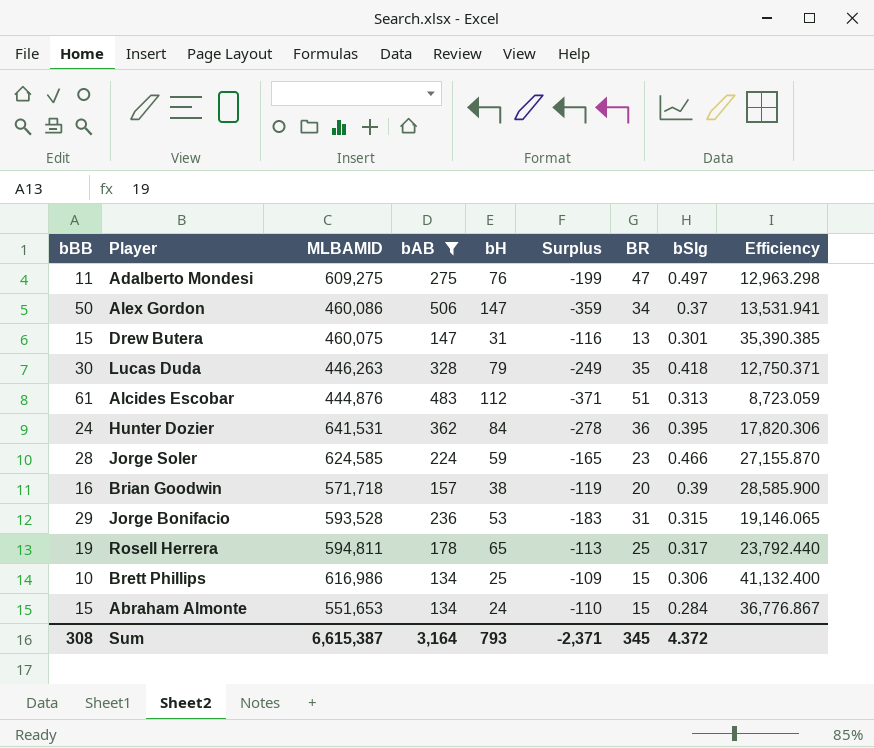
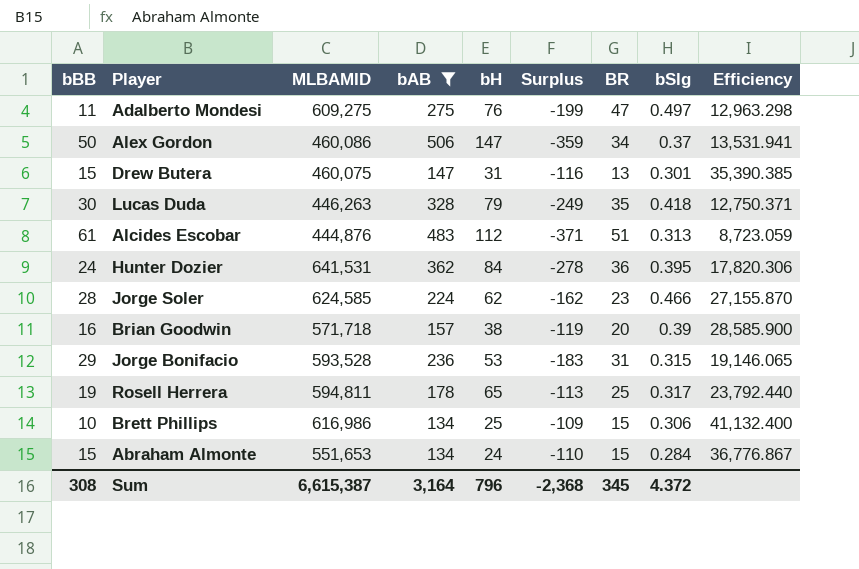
Jorge Soler | bH: 59 -> 62
Jorge Soler | Surplus: -165 -> -162
Sum | bH: 793 -> 796
Sum | Surplus: -2,371 -> -2,368

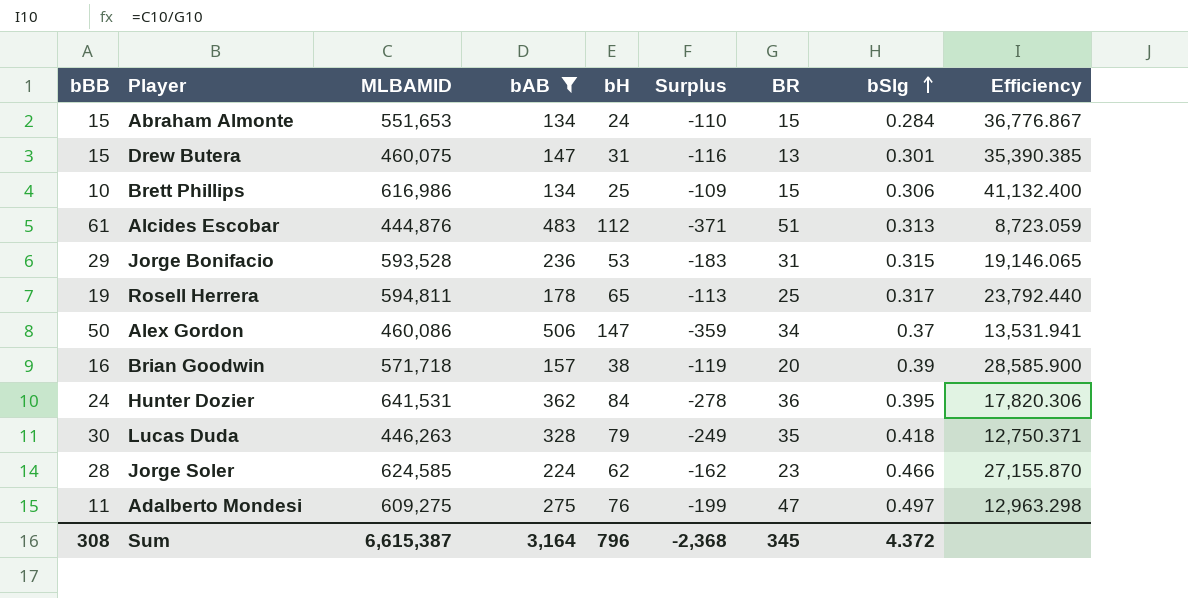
row order: none -> bSlg ascending

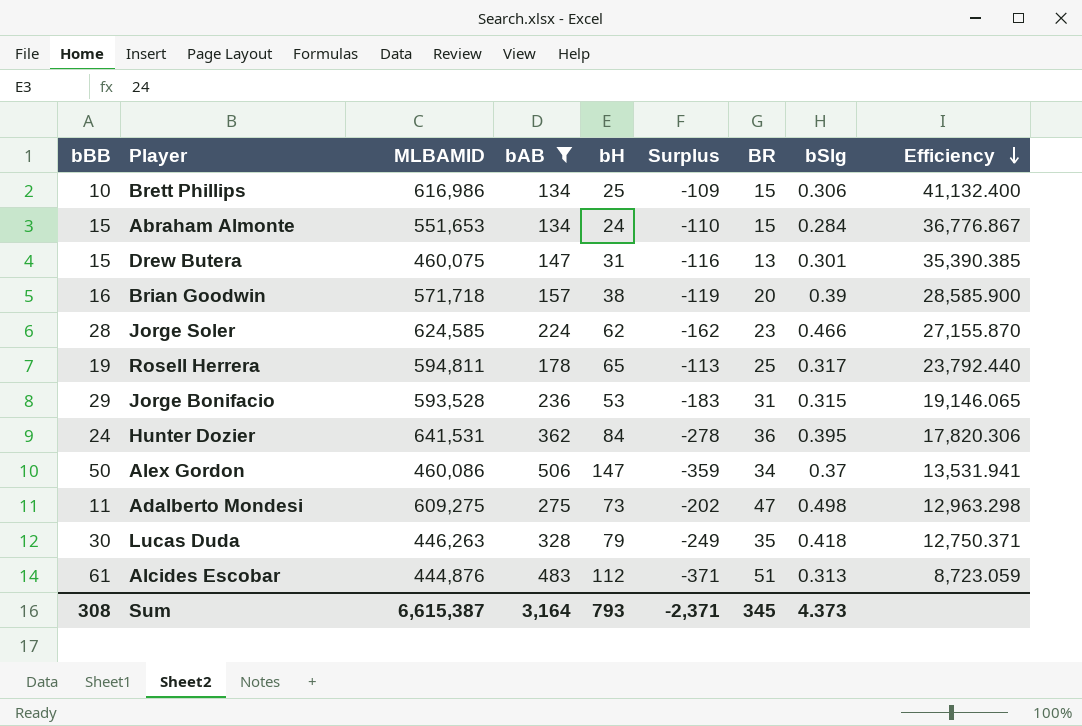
row order: bSlg ascending -> Efficiency descending
Adalberto Mondesi | bH: 76 -> 73
Adalberto Mondesi | Surplus: -199 -> -202
Adalberto Mondesi | bSlg: 0.497 -> 0.498
Sum | bH: 796 -> 793
Sum | Surplus: -2,368 -> -2,371
Sum | bSlg: 4.372 -> 4.373

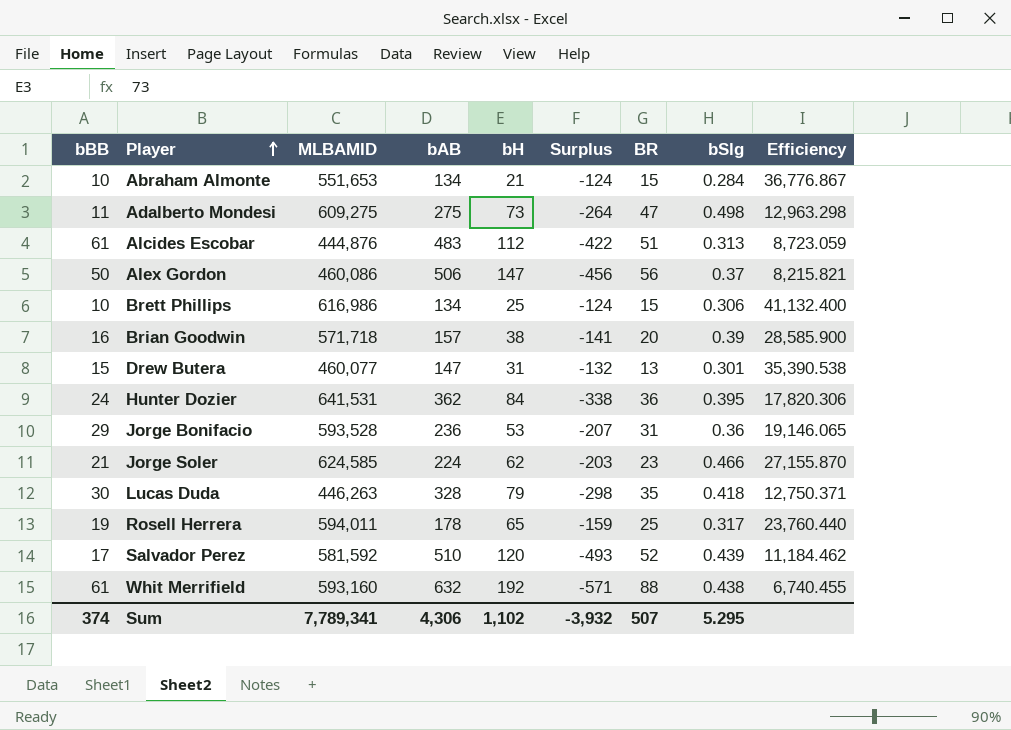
filter: bAB <= 506 -> none
row order: Efficiency descending -> Player ascending
column Surplus | formula: [bH] - [bAB] -> [bBB] - [bAB]
Abraham Almonte | bBB: 15 -> 10
Abraham Almonte | bH: 24 -> 21
Alex Gordon | BR: 34 -> 56
Alex Gordon | Efficiency: 13,531.941 -> 8,215.821
Drew Butera | MLBAMID: 460,075 -> 460,077
Drew Butera | Efficiency: 35,390.385 -> 35,390.538
Jorge Bonifacio | bSlg: 0.315 -> 0.36
Jorge Soler | bBB: 28 -> 21
Rosell Herrera | MLBAMID: 594,811 -> 594,011
Rosell Herrera | Efficiency: 23,792.440 -> 23,760.440
Sum | bBB: 308 -> 374
Sum | MLBAMID: 6,615,387 -> 7,789,341
Sum | bAB: 3,164 -> 4,306
Sum | bH: 793 -> 1,102
Sum | Surplus: -2,371 -> -3,932
Sum | BR: 345 -> 507
Sum | bSlg: 4.373 -> 5.295

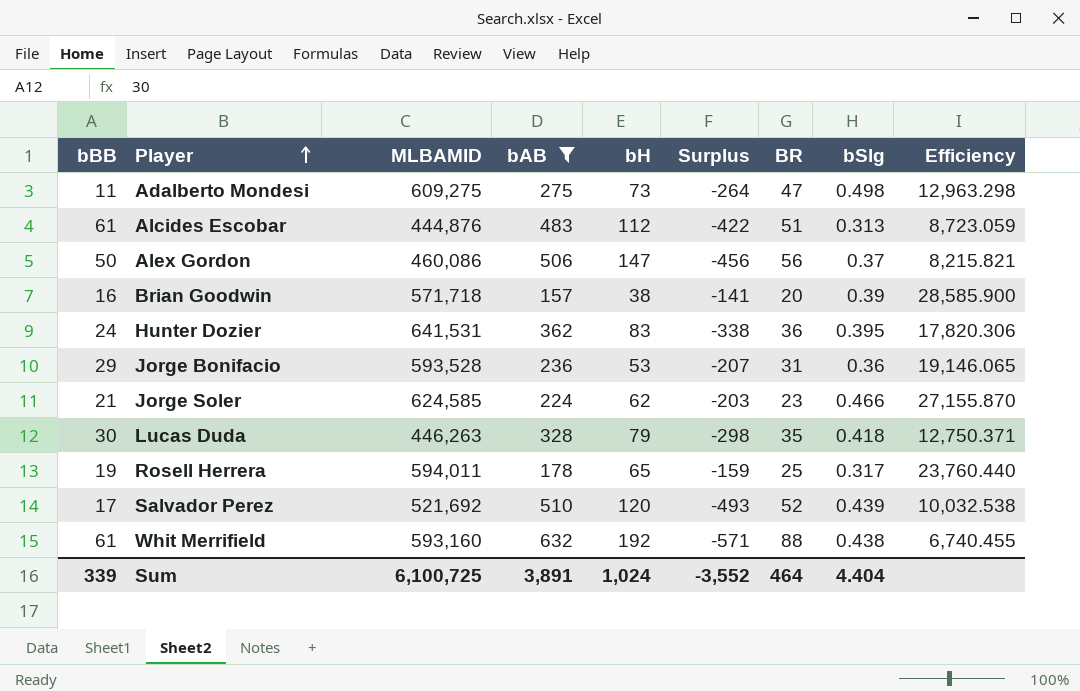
filter: none -> bAB >= 157
Hunter Dozier | bH: 84 -> 83
Salvador Perez | MLBAMID: 581,592 -> 521,692
Salvador Perez | Efficiency: 11,184.462 -> 10,032.538
Sum | bBB: 374 -> 339
Sum | MLBAMID: 7,789,341 -> 6,100,725
Sum | bAB: 4,306 -> 3,891
Sum | bH: 1,102 -> 1,024
Sum | Surplus: -3,932 -> -3,552
Sum | BR: 507 -> 464
Sum | bSlg: 5.295 -> 4.404

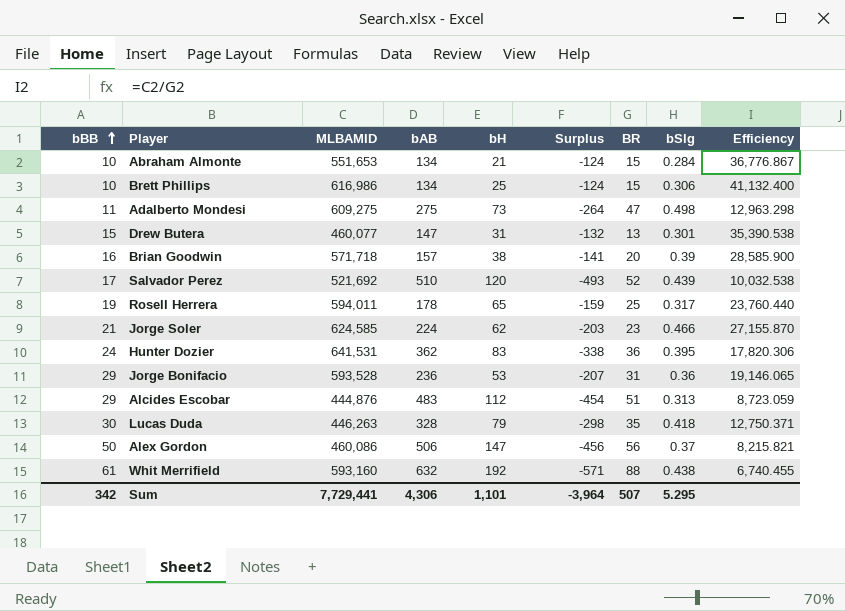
filter: bAB >= 157 -> none
row order: Player ascending -> bBB ascending
Alcides Escobar | bBB: 61 -> 29
Alcides Escobar | Surplus: -422 -> -454
Sum | bBB: 339 -> 342
Sum | MLBAMID: 6,100,725 -> 7,729,441
Sum | bAB: 3,891 -> 4,306
Sum | bH: 1,024 -> 1,101
Sum | Surplus: -3,552 -> -3,964
Sum | BR: 464 -> 507
Sum | bSlg: 4.404 -> 5.295

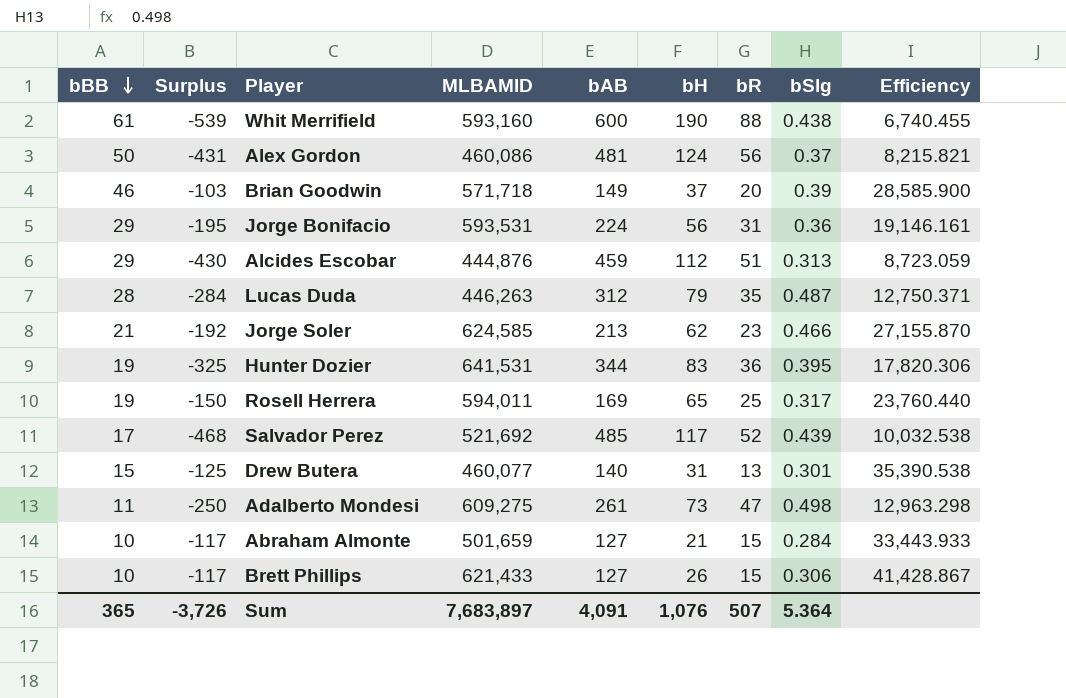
row order: bBB ascending -> bBB descending
column Surplus | position: 6 -> 2
column name: BR -> bR
Whit Merrifield | Surplus: -571 -> -539
Whit Merrifield | bAB: 632 -> 600
Whit Merrifield | bH: 192 -> 190
Alex Gordon | Surplus: -456 -> -431
Alex Gordon | bAB: 506 -> 481
Alex Gordon | bH: 147 -> 124
Brian Goodwin | bBB: 16 -> 46
Brian Goodwin | Surplus: -141 -> -103
Brian Goodwin | bAB: 157 -> 149
Brian Goodwin | bH: 38 -> 37
Jorge Bonifacio | Surplus: -207 -> -195
Jorge Bonifacio | MLBAMID: 593,528 -> 593,531
Jorge Bonifacio | bAB: 236 -> 224
Jorge Bonifacio | bH: 53 -> 56
Jorge Bonifacio | Efficiency: 19,146.065 -> 19,146.161
Alcides Escobar | Surplus: -454 -> -430
Alcides Escobar | bAB: 483 -> 459
Lucas Duda | bBB: 30 -> 28
Lucas Duda | Surplus: -298 -> -284
Lucas Duda | bAB: 328 -> 312
Lucas Duda | bSlg: 0.418 -> 0.487
Jorge Soler | Surplus: -203 -> -192
Jorge Soler | bAB: 224 -> 213
Hunter Dozier | bBB: 24 -> 19
Hunter Dozier | Surplus: -338 -> -325
Hunter Dozier | bAB: 362 -> 344
Rosell Herrera | Surplus: -159 -> -150
Rosell Herrera | bAB: 178 -> 169
Salvador Perez | Surplus: -493 -> -468
Salvador Perez | bAB: 510 -> 485
Salvador Perez | bH: 120 -> 117
Drew Butera | Surplus: -132 -> -125
Drew Butera | bAB: 147 -> 140
Adalberto Mondesi | Surplus: -264 -> -250
Adalberto Mondesi | bAB: 275 -> 261
Abraham Almonte | Surplus: -124 -> -117
Abraham Almonte | MLBAMID: 551,653 -> 501,659
Abraham Almonte | bAB: 134 -> 127
Abraham Almonte | Efficiency: 36,776.867 -> 33,443.933
Brett Phillips | Surplus: -124 -> -117
Brett Phillips | MLBAMID: 616,986 -> 621,433
Brett Phillips | bAB: 134 -> 127
Brett Phillips | bH: 25 -> 26
Brett Phillips | Efficiency: 41,132.400 -> 41,428.867
Sum | bBB: 342 -> 365
Sum | Surplus: -3,964 -> -3,726
Sum | MLBAMID: 7,729,441 -> 7,683,897
Sum | bAB: 4,306 -> 4,091
Sum | bH: 1,101 -> 1,076
Sum | bSlg: 5.295 -> 5.364

